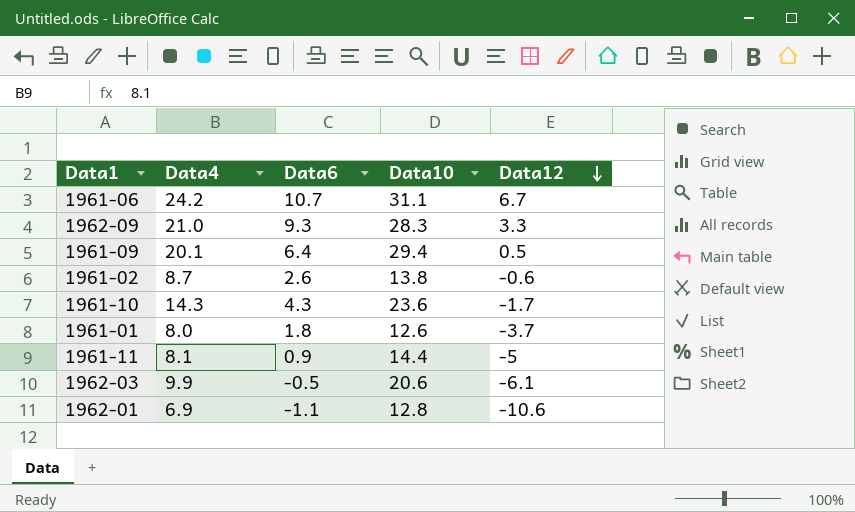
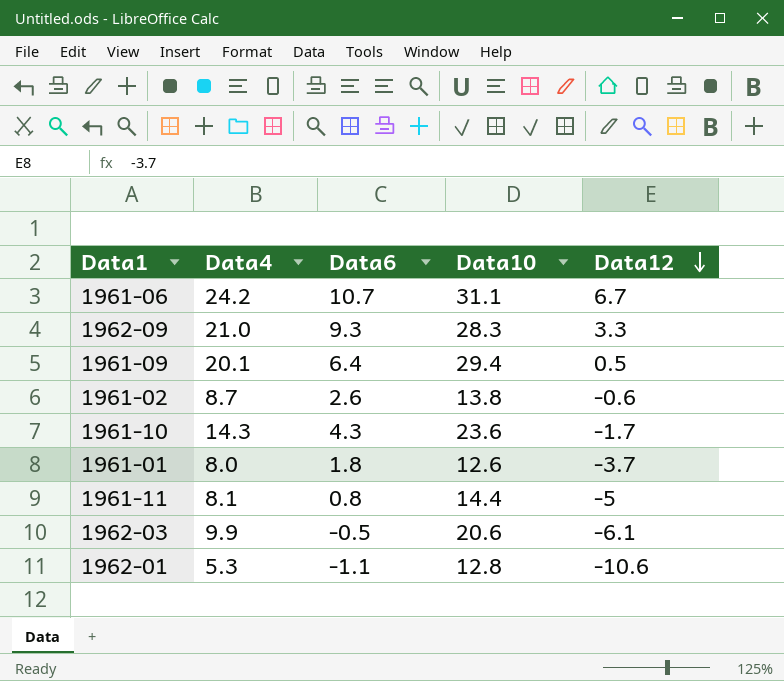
1961-11 | Data6: 0.9 -> 0.8
1962-01 | Data4: 6.9 -> 5.3

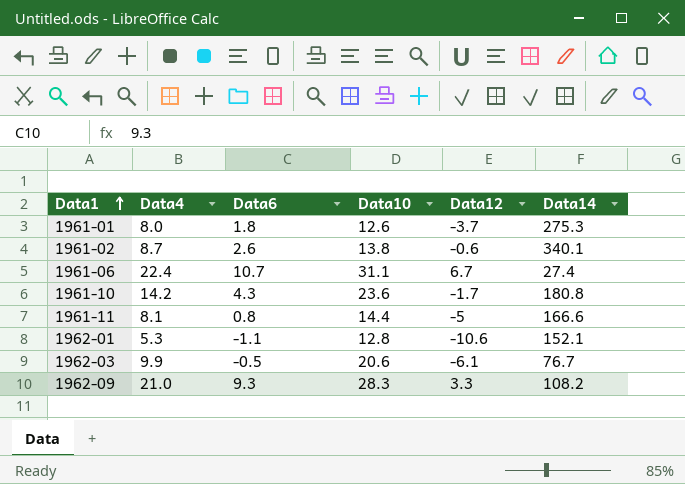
row order: Data12 descending -> Data1 ascending
column Data14 | position: none -> 6
row 1961-09: 20.1 | 6.4 | 29.4 | 0.5 -> none
1961-06 | Data4: 24.2 -> 22.4
1961-10 | Data4: 14.3 -> 14.2

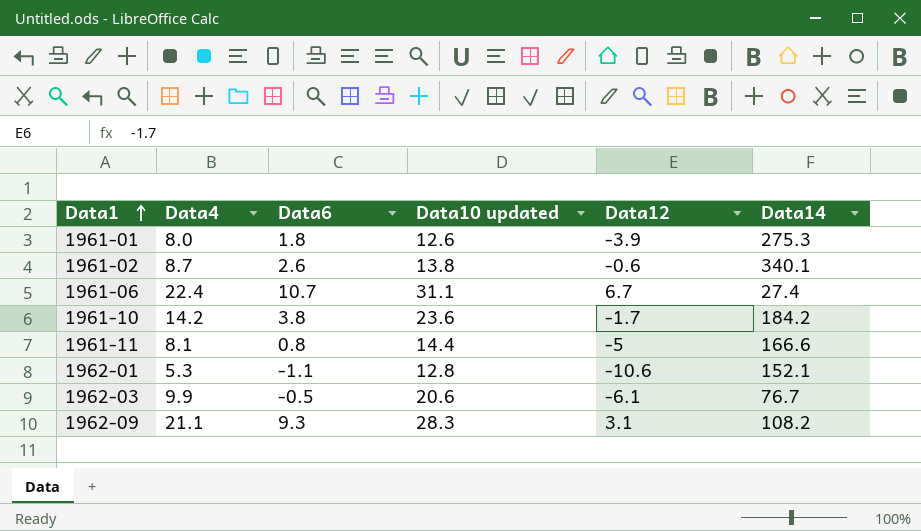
column name: Data10 -> Data10 updated
1961-01 | Data12: -3.7 -> -3.9
1961-10 | Data6: 4.3 -> 3.8
1961-10 | Data14: 180.8 -> 184.2
1962-09 | Data4: 21.0 -> 21.1
1962-09 | Data12: 3.3 -> 3.1

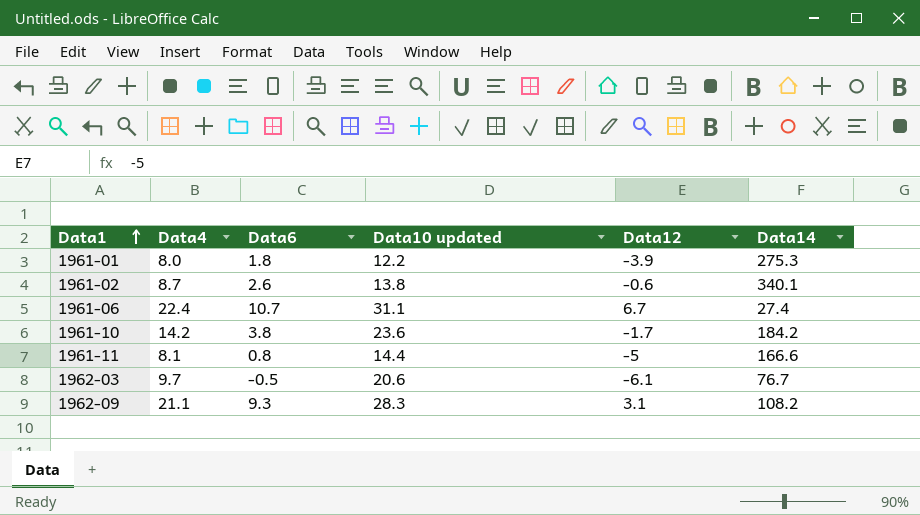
row 1962-01: 5.3 | -1.1 | 12.8 | -10.6 | 152.1 -> none
1961-01 | Data10 updated: 12.6 -> 12.2
1962-03 | Data4: 9.9 -> 9.7

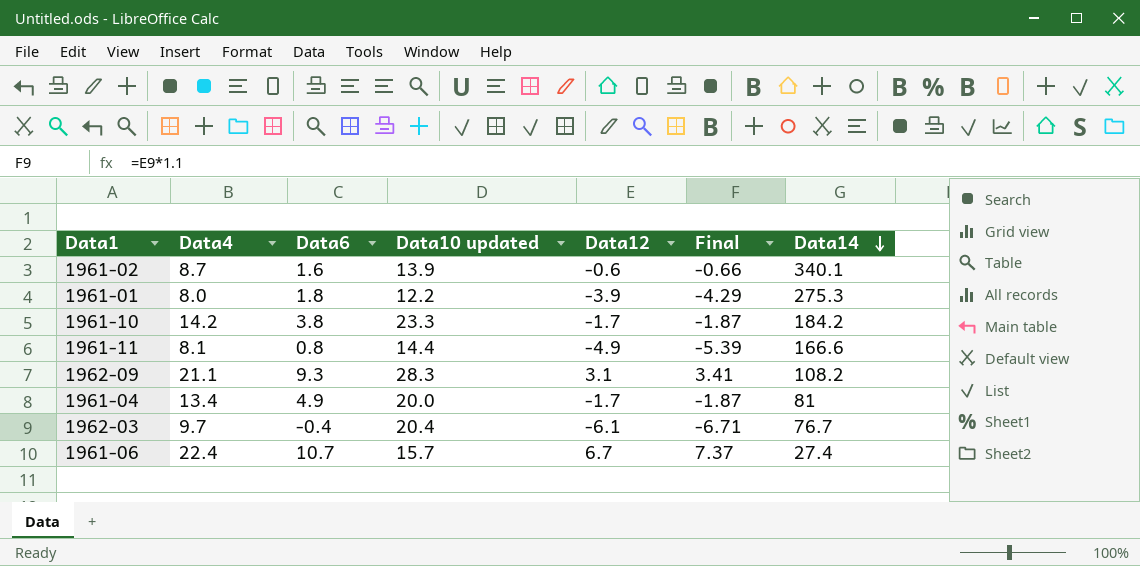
row order: Data1 ascending -> Data14 descending
column Final | formula: none -> [Data12] * 1.1
1961-02 | Data6: 2.6 -> 1.6
1961-02 | Data10 updated: 13.8 -> 13.9
1961-10 | Data10 updated: 23.6 -> 23.3
1961-11 | Data12: -5 -> -4.9
row 1961-04: none -> 13.4 | 4.9 | 20.0 | -1.7 | -1.87 | 81
1962-03 | Data6: -0.5 -> -0.4
1962-03 | Data10 updated: 20.6 -> 20.4
1961-06 | Data10 updated: 31.1 -> 15.7

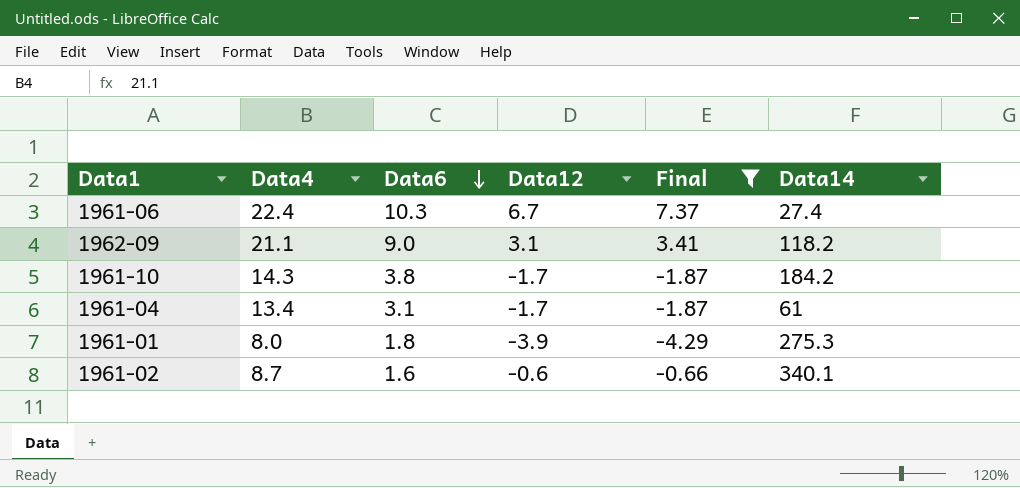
filter: none -> Final >= -4.29
row order: Data14 descending -> Data6 descending
column Data10 updated | position: 4 -> none
1961-06 | Data6: 10.7 -> 10.3
1962-09 | Data6: 9.3 -> 9.0
1962-09 | Data14: 108.2 -> 118.2
1961-10 | Data4: 14.2 -> 14.3
1961-04 | Data6: 4.9 -> 3.1
1961-04 | Data14: 81 -> 61

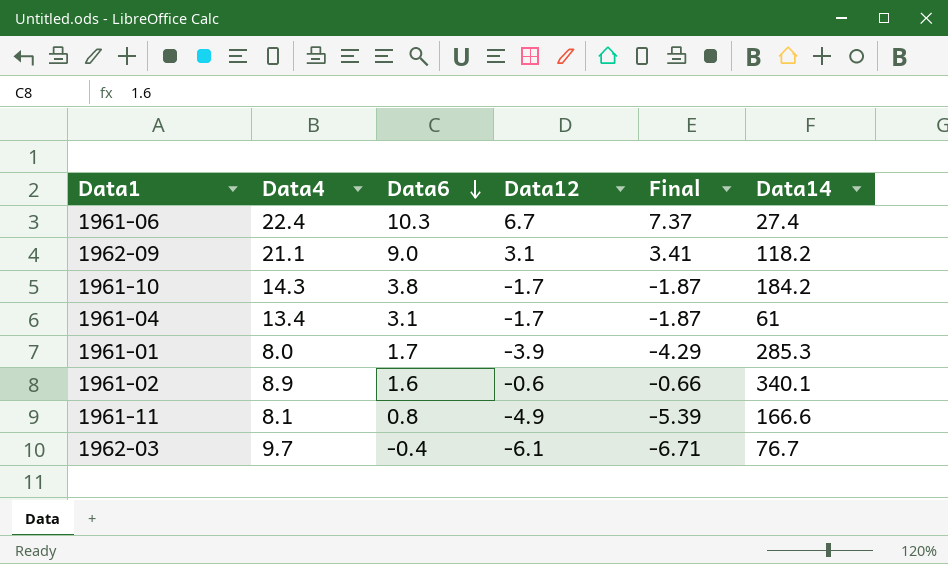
filter: Final >= -4.29 -> none
1961-01 | Data6: 1.8 -> 1.7
1961-01 | Data14: 275.3 -> 285.3
1961-02 | Data4: 8.7 -> 8.9

